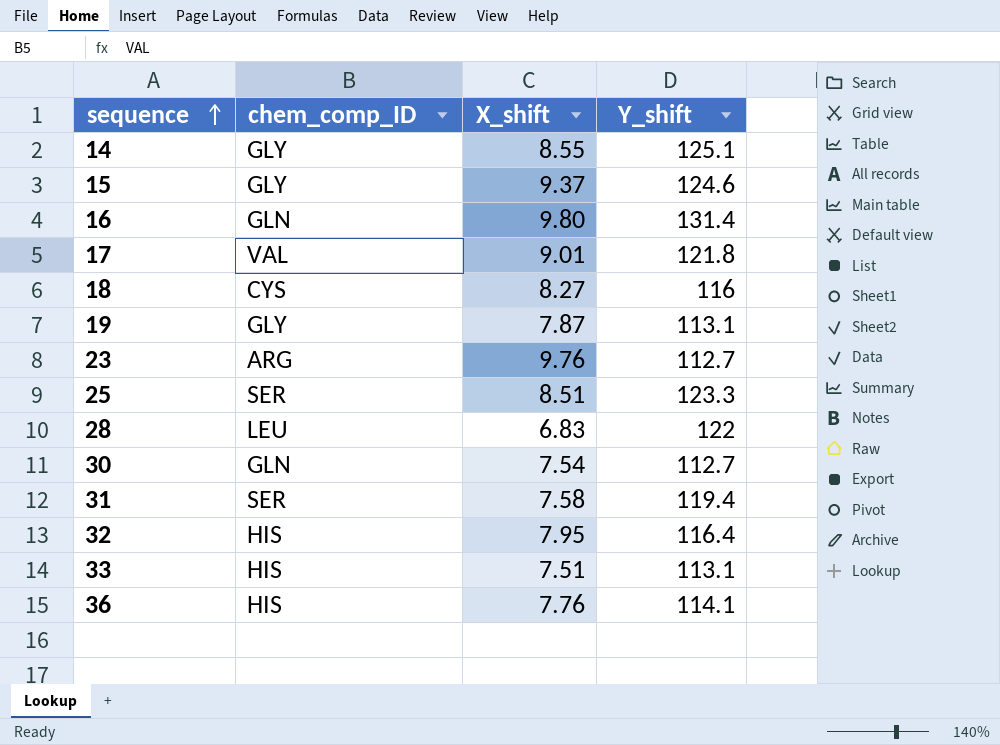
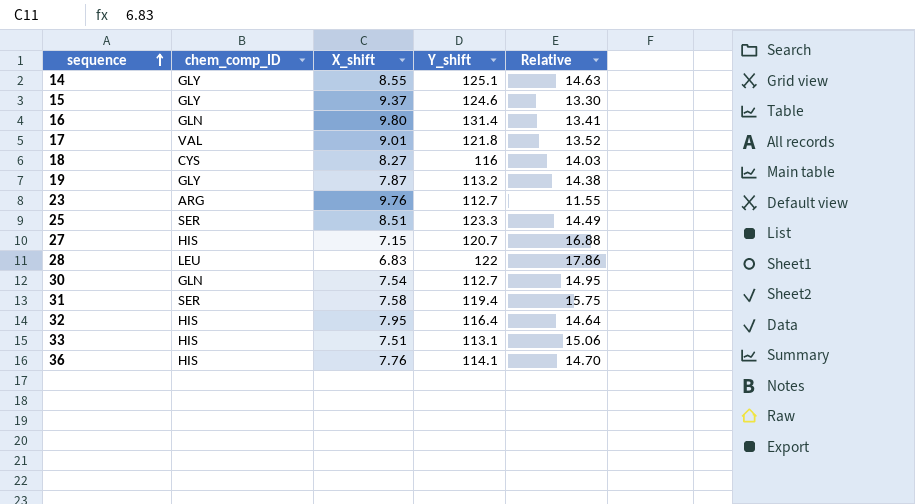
column Relative | formula: none -> [Y_shift] / [X_shift]
19 | Y_shift: 113.1 -> 113.2
row 27: none -> HIS | 7.15 | 120.7 | 16.88

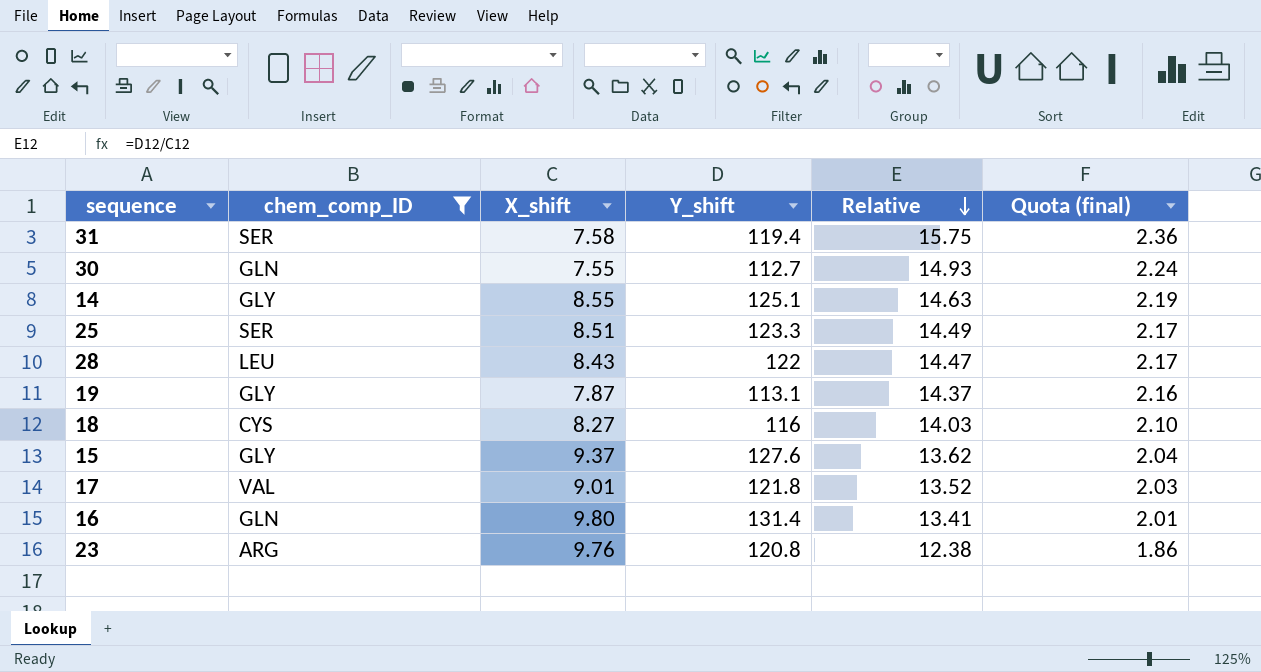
filter: none -> chem_comp_ID != HIS
row order: sequence ascending -> Relative descending
column Quota (final) | formula: none -> [Relative] * 0.15
30 | X_shift: 7.54 -> 7.55
30 | Relative: 14.95 -> 14.93
28 | X_shift: 6.83 -> 8.43
28 | Relative: 17.86 -> 14.47
19 | Y_shift: 113.2 -> 113.1
19 | Relative: 14.38 -> 14.37
15 | Y_shift: 124.6 -> 127.6
15 | Relative: 13.30 -> 13.62
23 | Y_shift: 112.7 -> 120.8
23 | Relative: 11.55 -> 12.38

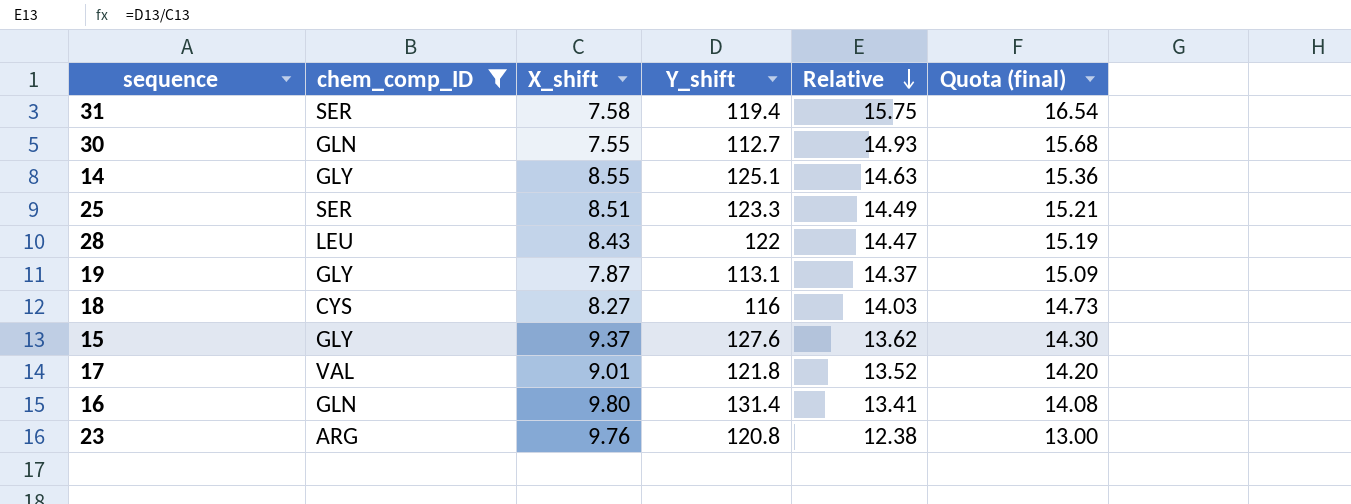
column Quota (final) | formula: [Relative] * 0.15 -> [Relative] * 1.05

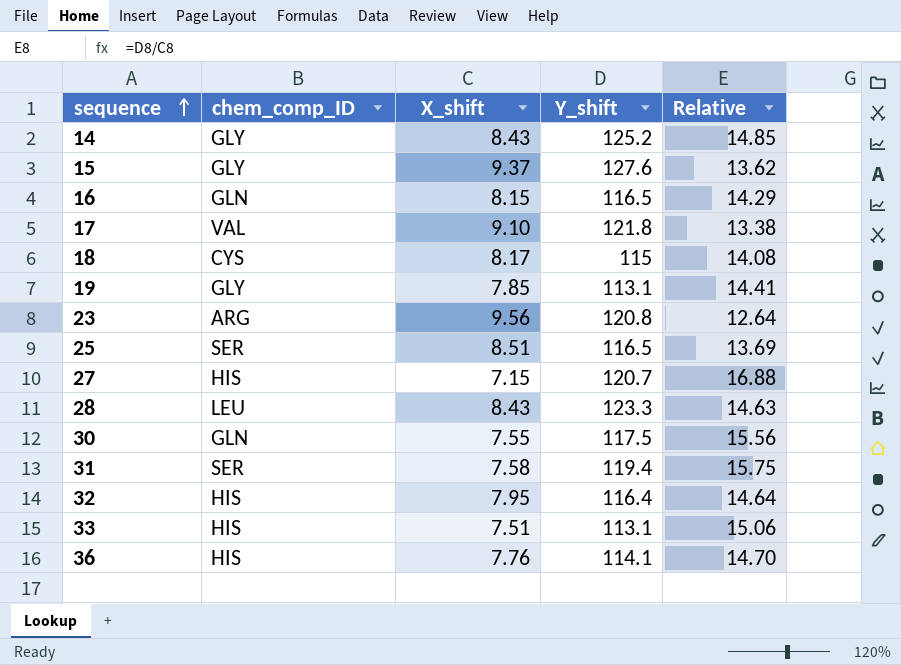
filter: chem_comp_ID != HIS -> none
row order: Relative descending -> sequence ascending
column Quota (final) | formula: [Relative] * 1.05 -> none
14 | X_shift: 8.55 -> 8.43
14 | Y_shift: 125.1 -> 125.2
14 | Relative: 14.63 -> 14.85
16 | X_shift: 9.80 -> 8.15
16 | Y_shift: 131.4 -> 116.5
16 | Relative: 13.41 -> 14.29
17 | X_shift: 9.01 -> 9.10
17 | Relative: 13.52 -> 13.38
18 | X_shift: 8.27 -> 8.17
18 | Y_shift: 116 -> 115
18 | Relative: 14.03 -> 14.08
19 | X_shift: 7.87 -> 7.85
19 | Relative: 14.37 -> 14.41
23 | X_shift: 9.76 -> 9.56
23 | Relative: 12.38 -> 12.64
25 | Y_shift: 123.3 -> 116.5
25 | Relative: 14.49 -> 13.69
28 | Y_shift: 122 -> 123.3
28 | Relative: 14.47 -> 14.63
30 | Y_shift: 112.7 -> 117.5
30 | Relative: 14.93 -> 15.56

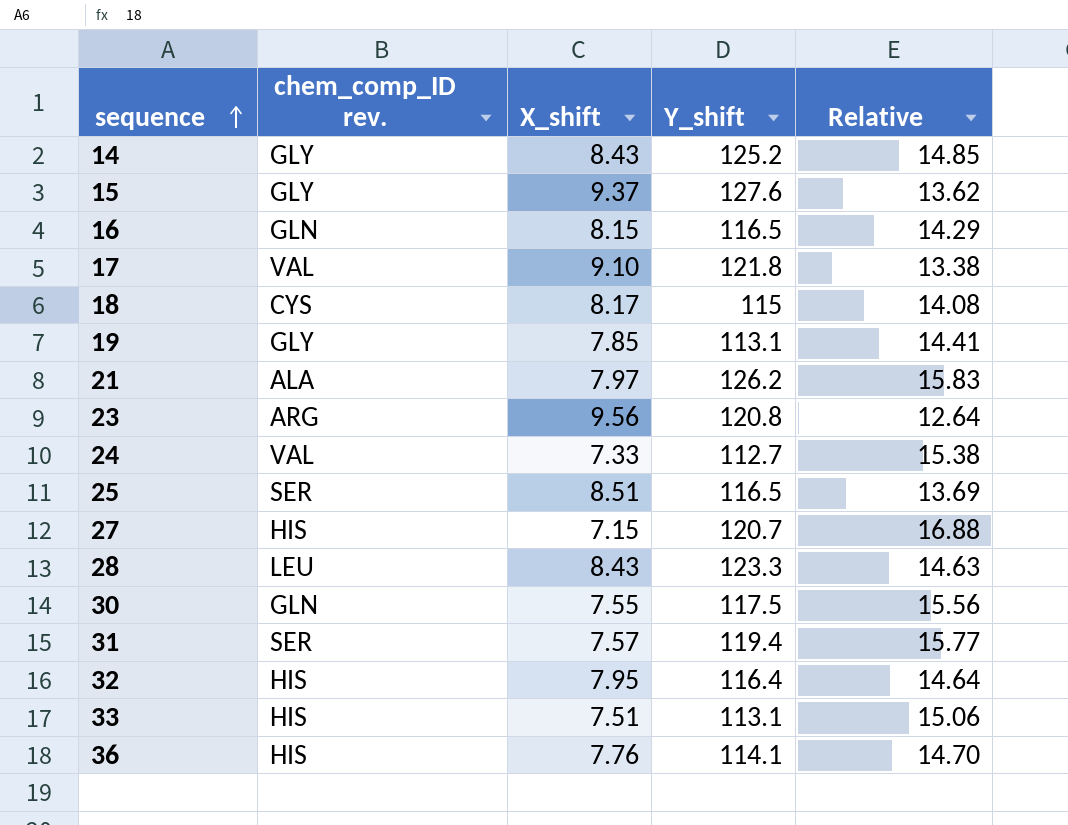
column name: chem_comp_ID -> chem_comp_ID rev.
row 21: none -> ALA | 7.97 | 126.2 | 15.83
row 24: none -> VAL | 7.33 | 112.7 | 15.38
31 | X_shift: 7.58 -> 7.57
31 | Relative: 15.75 -> 15.77

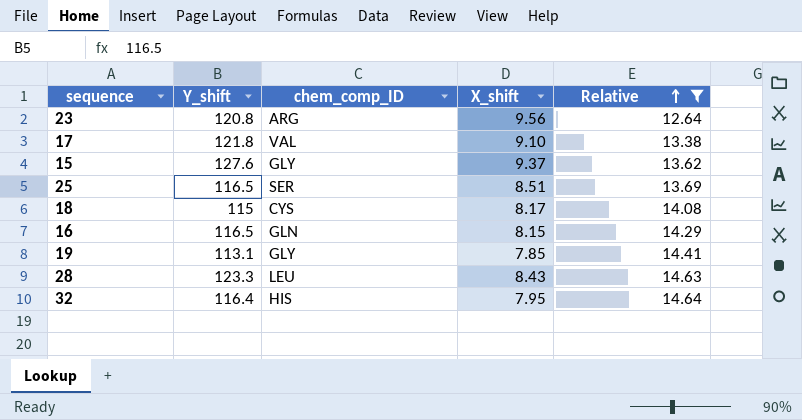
filter: none -> Relative <= 14.64
row order: sequence ascending -> Relative ascending
column Y_shift | position: 4 -> 2
column name: chem_comp_ID rev. -> chem_comp_ID

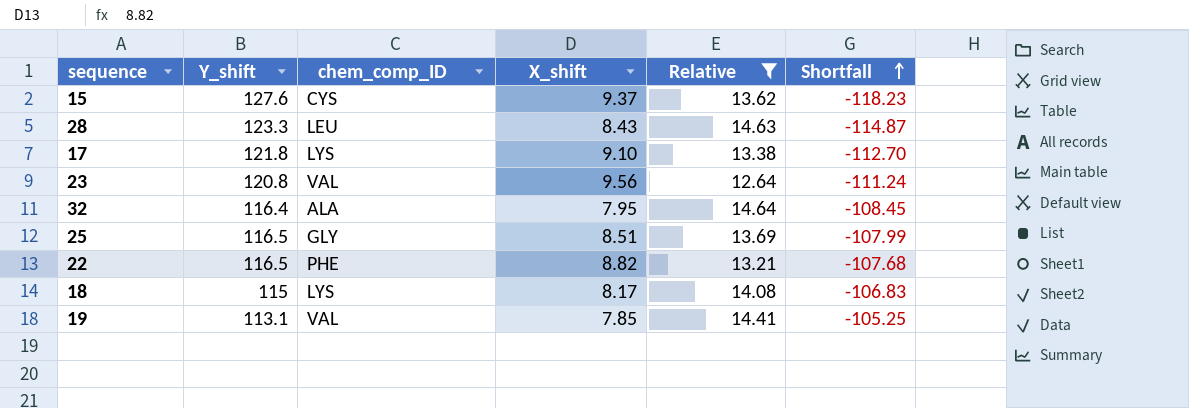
row order: Relative ascending -> Shortfall ascending
column Shortfall | formula: none -> [X_shift] - [Y_shift]
row 16: 116.5 | GLN | 8.15 | 14.29 -> none
15 | chem_comp_ID: GLY -> CYS
17 | chem_comp_ID: VAL -> LYS
23 | chem_comp_ID: ARG -> VAL
32 | chem_comp_ID: HIS -> ALA
25 | chem_comp_ID: SER -> GLY
row 22: none -> 116.5 | PHE | 8.82 | 13.21 | -107.68
18 | chem_comp_ID: CYS -> LYS
19 | chem_comp_ID: GLY -> VAL

